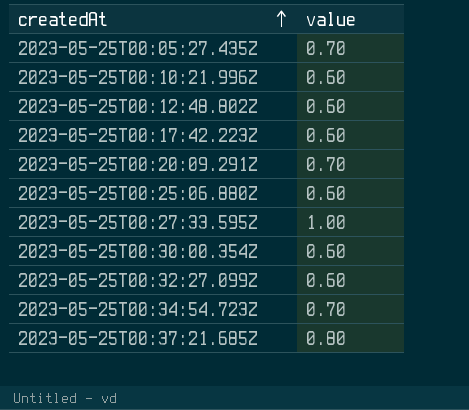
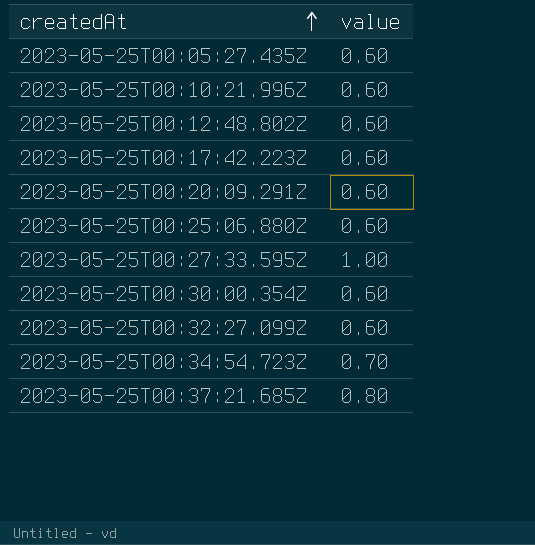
2023-05-25T00:05:27.435Z | value: 0.70 -> 0.60
2023-05-25T00:20:09.291Z | value: 0.70 -> 0.60

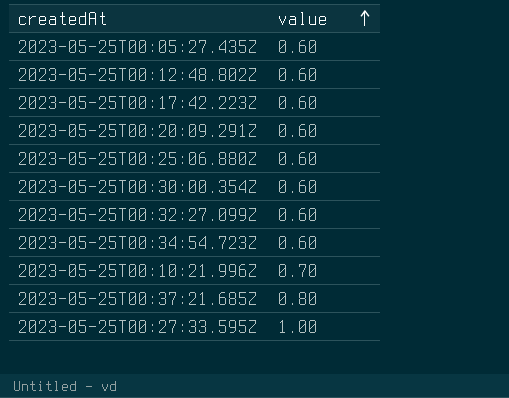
row order: createdAt ascending -> value ascending
2023-05-25T00:34:54.723Z | value: 0.70 -> 0.60
2023-05-25T00:10:21.996Z | value: 0.60 -> 0.70

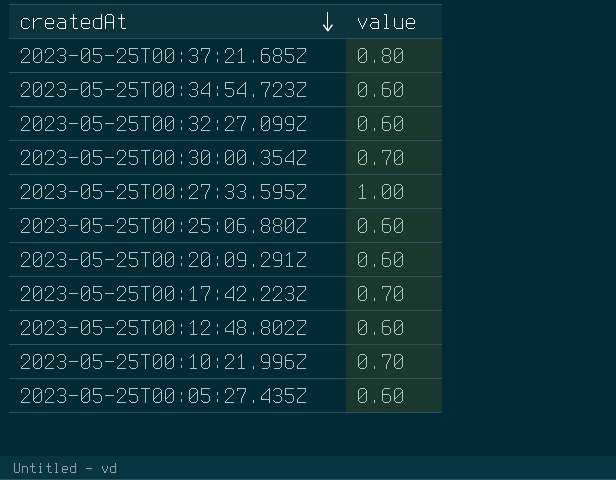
row order: value ascending -> createdAt descending
2023-05-25T00:30:00.354Z | value: 0.60 -> 0.70
2023-05-25T00:17:42.223Z | value: 0.60 -> 0.70

